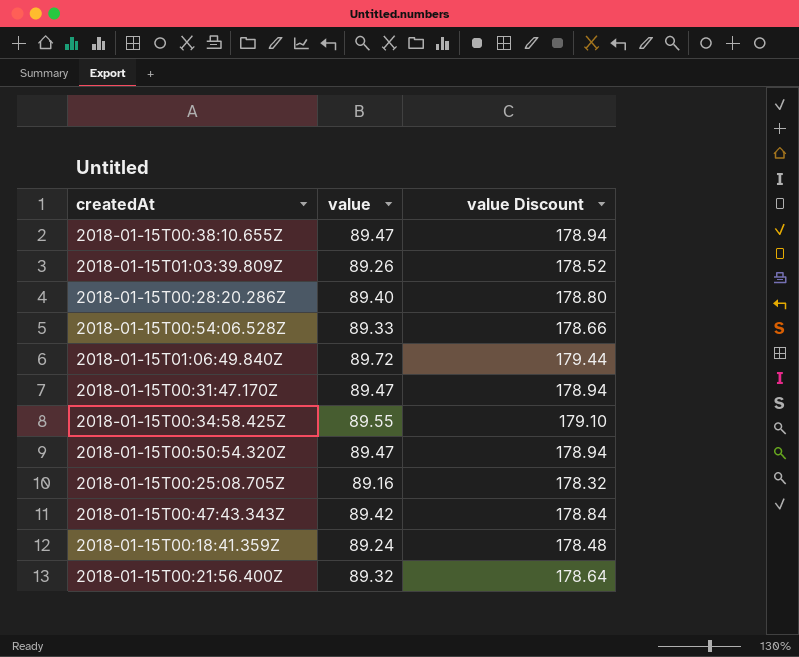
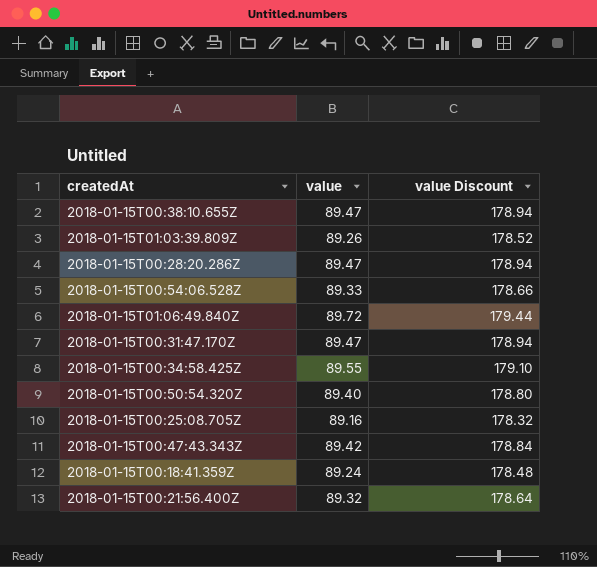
2018-01-15T00:28:20.286Z | value: 89.40 -> 89.47
2018-01-15T00:28:20.286Z | value Discount: 178.80 -> 178.94
2018-01-15T00:50:54.320Z | value: 89.47 -> 89.40
2018-01-15T00:50:54.320Z | value Discount: 178.94 -> 178.80

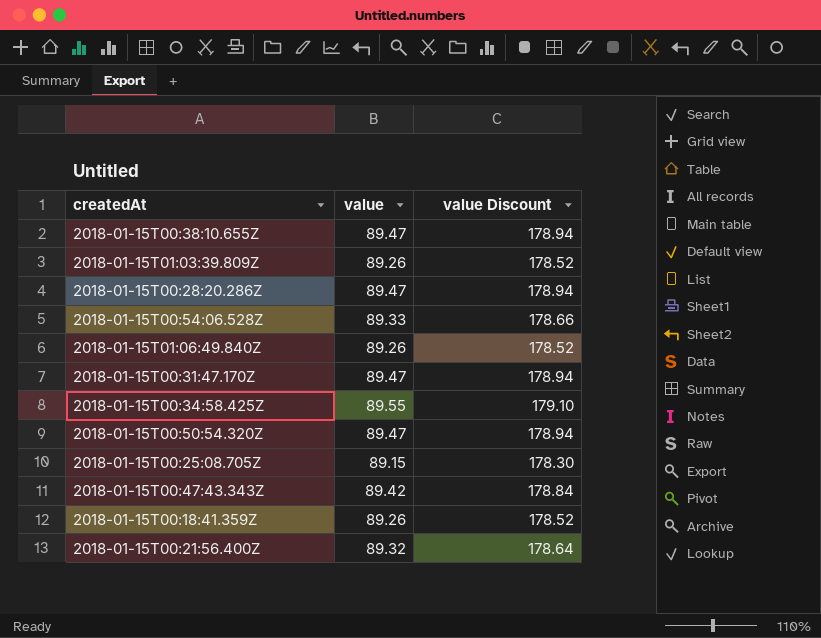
2018-01-15T01:06:49.840Z | value: 89.72 -> 89.26
2018-01-15T01:06:49.840Z | value Discount: 179.44 -> 178.52
2018-01-15T00:50:54.320Z | value: 89.40 -> 89.47
2018-01-15T00:50:54.320Z | value Discount: 178.80 -> 178.94
2018-01-15T00:25:08.705Z | value: 89.16 -> 89.15
2018-01-15T00:25:08.705Z | value Discount: 178.32 -> 178.30
2018-01-15T00:18:41.359Z | value: 89.24 -> 89.26
2018-01-15T00:18:41.359Z | value Discount: 178.48 -> 178.52

